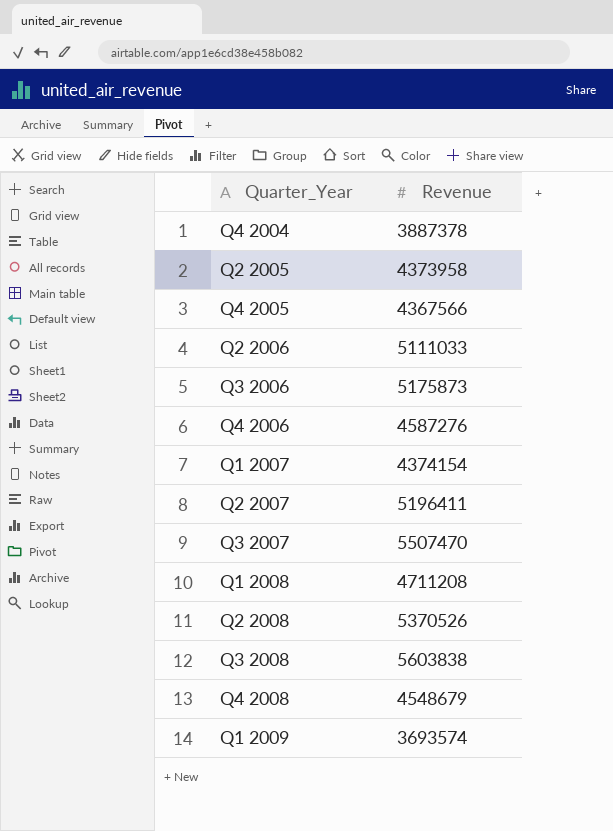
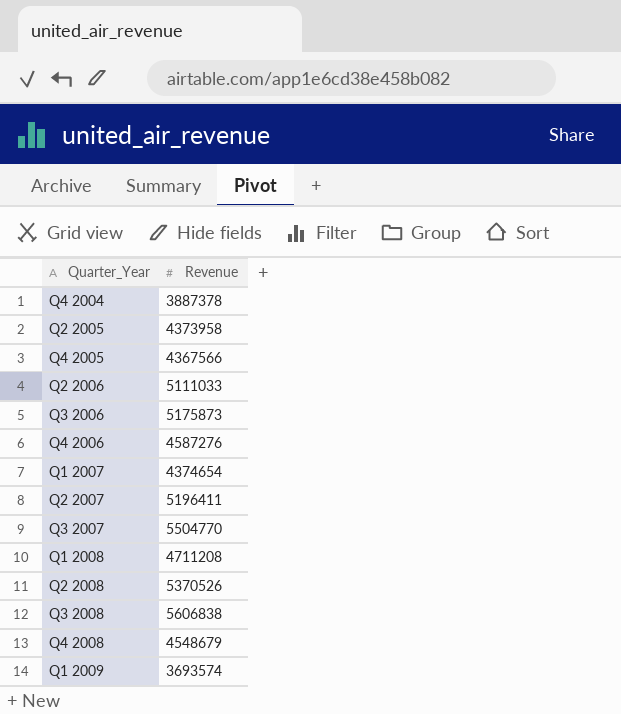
Q1 2007 | Revenue: 4374154 -> 4374654
Q3 2007 | Revenue: 5507470 -> 5504770
Q3 2008 | Revenue: 5603838 -> 5606838

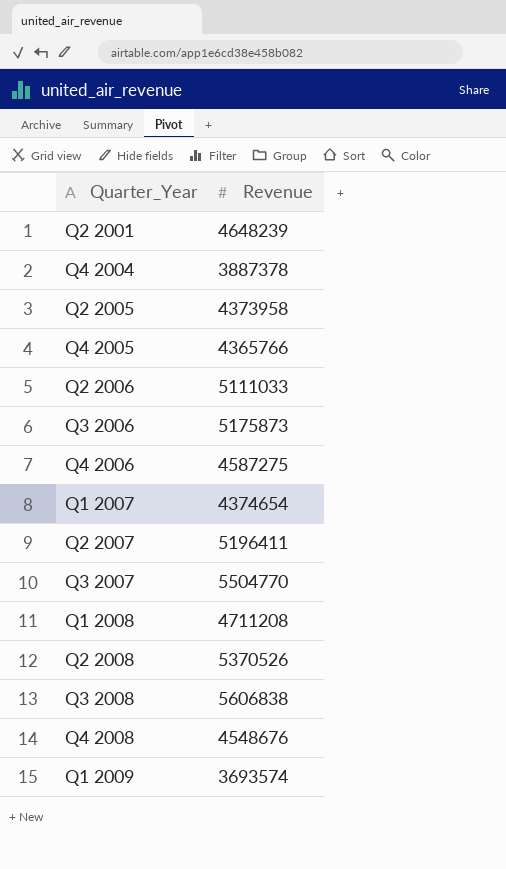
row Q2 2001: none -> 4648239
Q4 2005 | Revenue: 4367566 -> 4365766
Q4 2006 | Revenue: 4587276 -> 4587275
Q4 2008 | Revenue: 4548679 -> 4548676

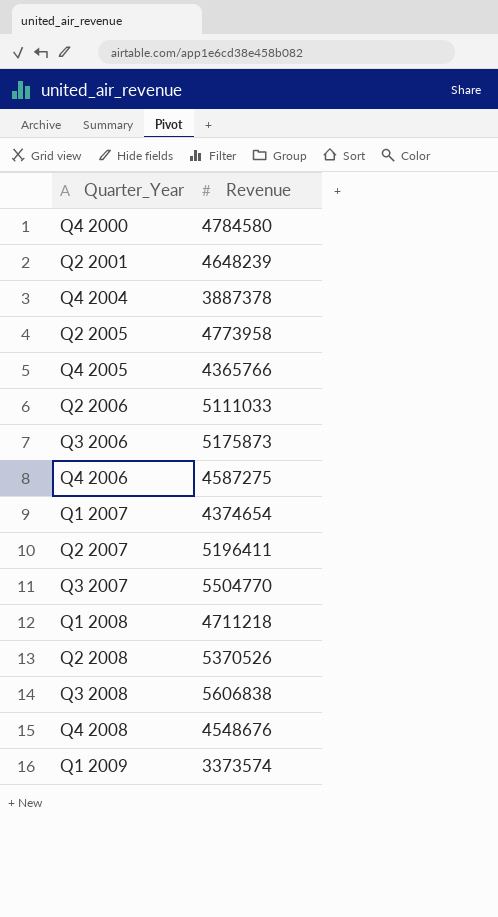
row Q4 2000: none -> 4784580
Q2 2005 | Revenue: 4373958 -> 4773958
Q1 2008 | Revenue: 4711208 -> 4711218
Q1 2009 | Revenue: 3693574 -> 3373574

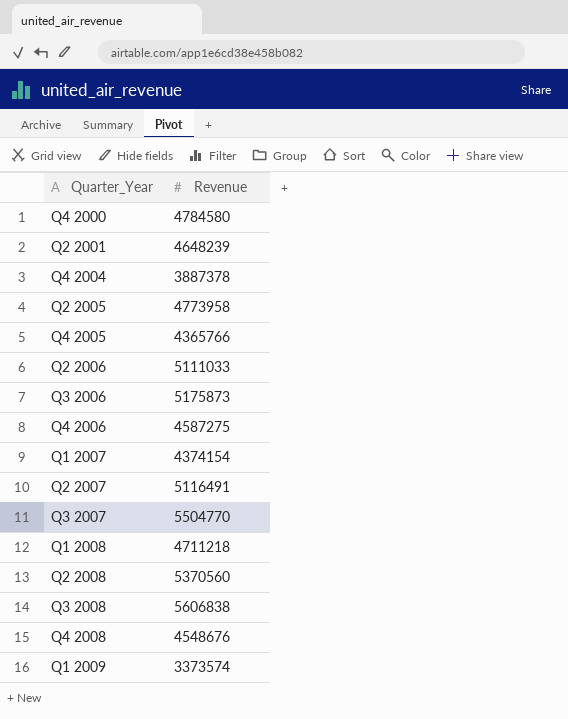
Q1 2007 | Revenue: 4374654 -> 4374154
Q2 2007 | Revenue: 5196411 -> 5116491
Q2 2008 | Revenue: 5370526 -> 5370560

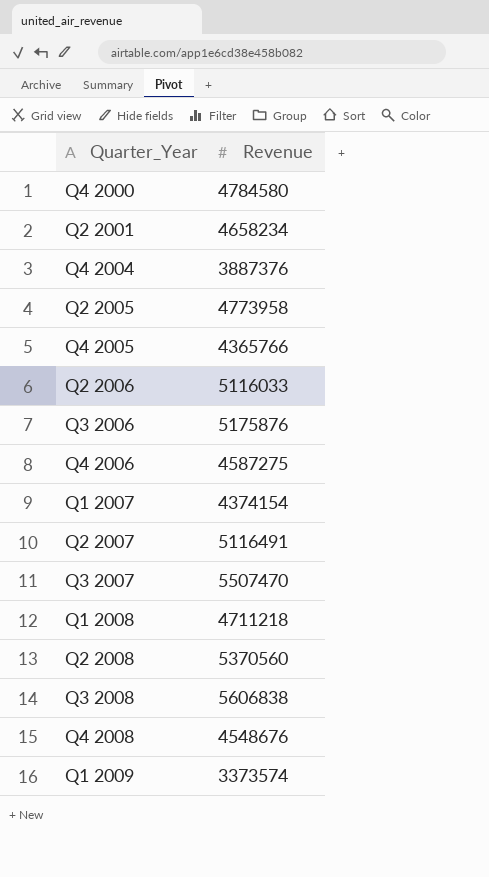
Q2 2001 | Revenue: 4648239 -> 4658234
Q4 2004 | Revenue: 3887378 -> 3887376
Q2 2006 | Revenue: 5111033 -> 5116033
Q3 2006 | Revenue: 5175873 -> 5175876
Q3 2007 | Revenue: 5504770 -> 5507470

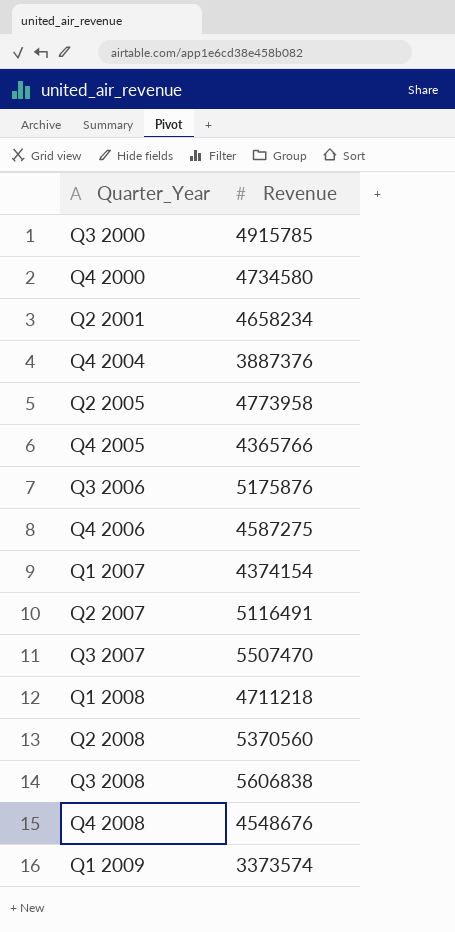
row Q2 2006: 5116033 -> none
row Q3 2000: none -> 4915785
Q4 2000 | Revenue: 4784580 -> 4734580

